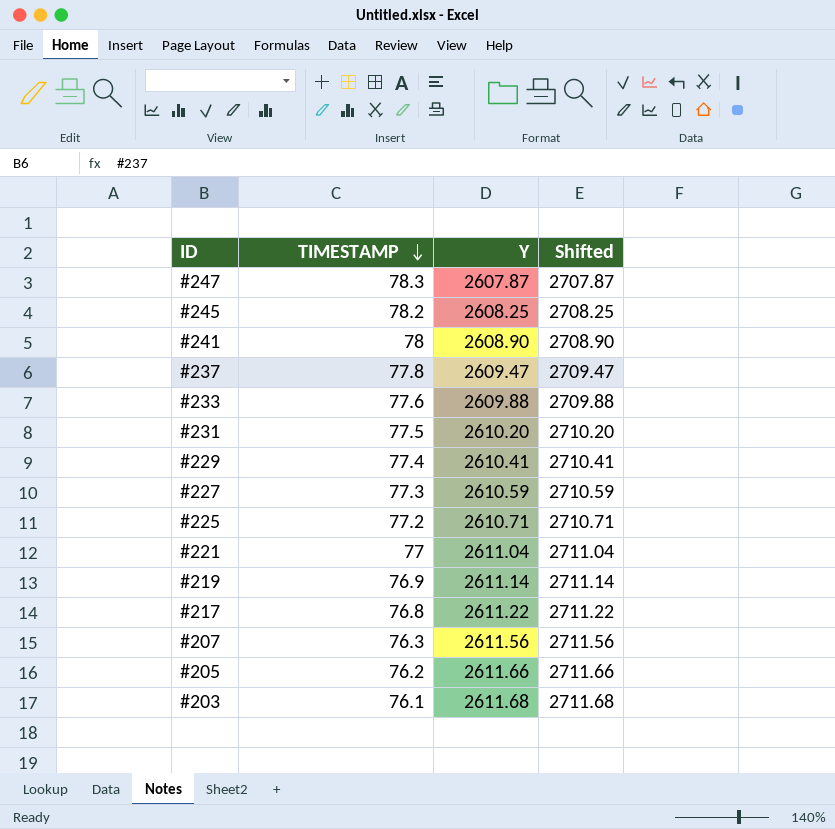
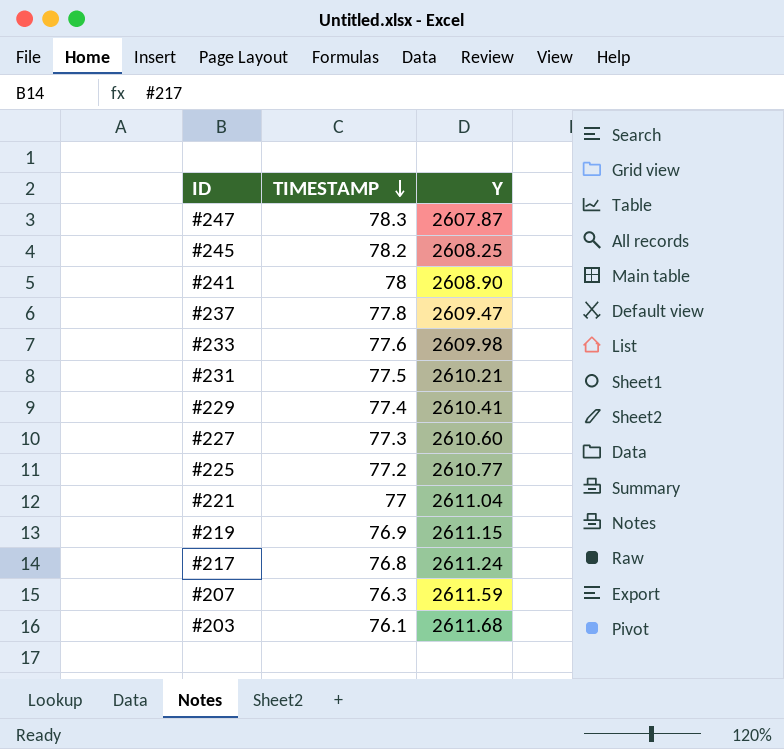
column Shifted | formula: [Y] + 100 -> none
row #205: 76.2 | 2611.66 | 2711.66 -> none
#233 | Y: 2609.88 -> 2609.98
#231 | Y: 2610.20 -> 2610.21
#227 | Y: 2610.59 -> 2610.60
#225 | Y: 2610.71 -> 2610.77
#219 | Y: 2611.14 -> 2611.15
#217 | Y: 2611.22 -> 2611.24
#207 | Y: 2611.56 -> 2611.59

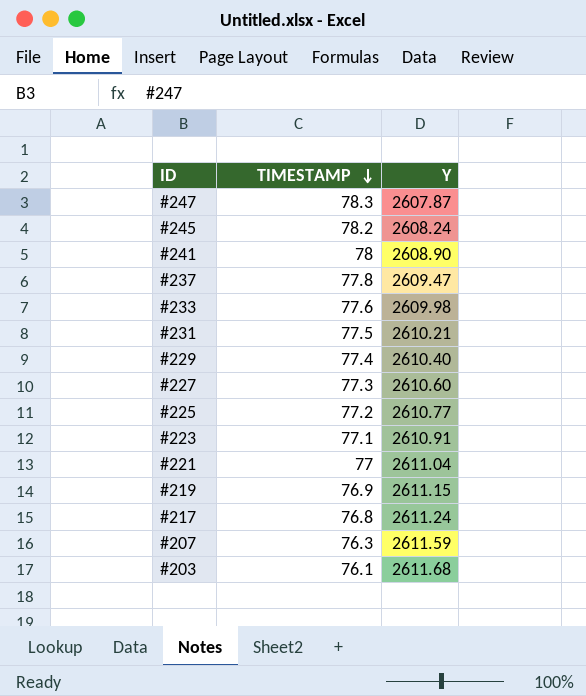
#245 | Y: 2608.25 -> 2608.24
#229 | Y: 2610.41 -> 2610.40
row #223: none -> 77.1 | 2610.91

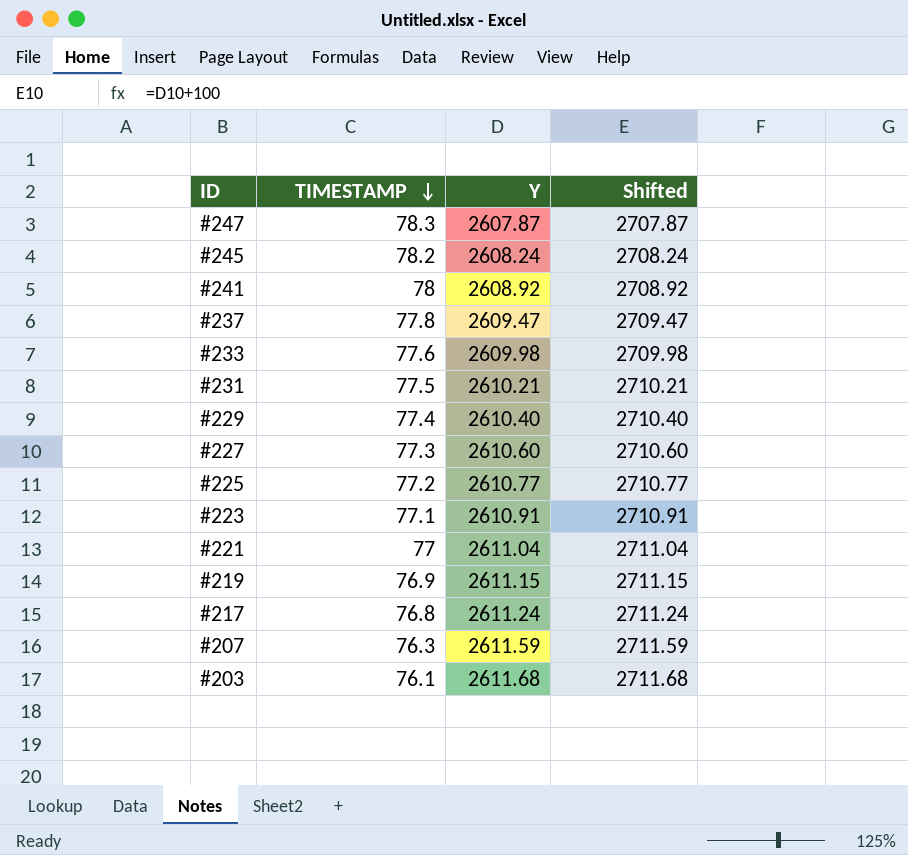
column Shifted | formula: none -> [Y] + 100
#241 | Y: 2608.90 -> 2608.92

